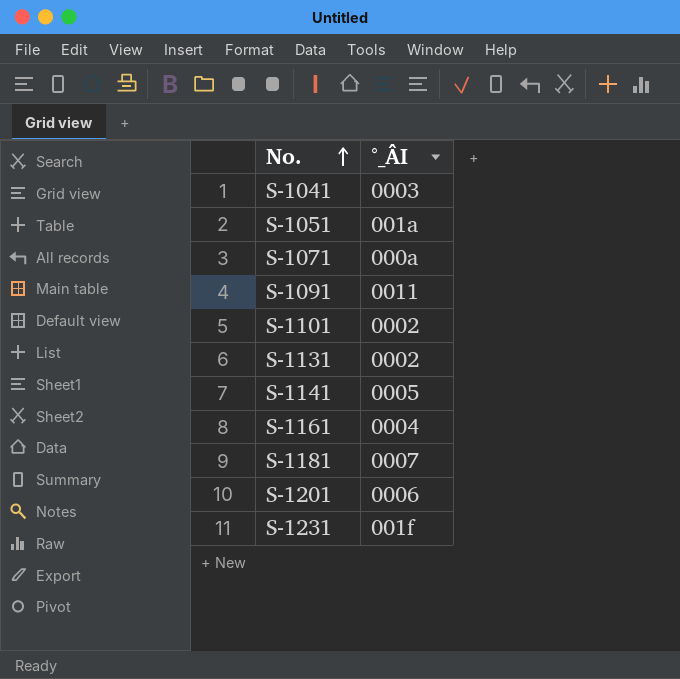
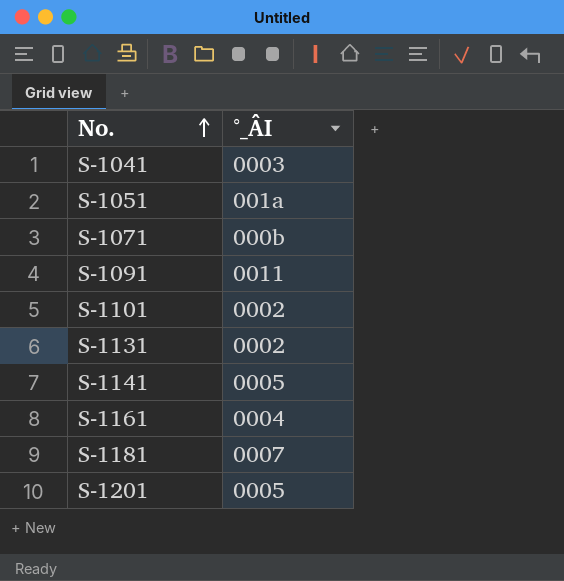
row S-1231: 001f -> none
S-1071 | °_ÂI: 000a -> 000b
S-1201 | °_ÂI: 0006 -> 0005

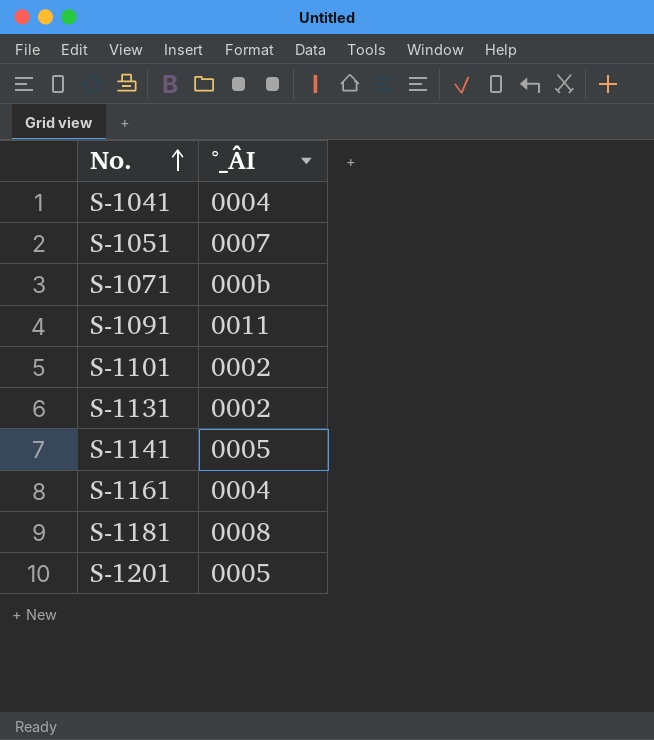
S-1041 | °_ÂI: 0003 -> 0004
S-1051 | °_ÂI: 001a -> 0007
S-1181 | °_ÂI: 0007 -> 0008

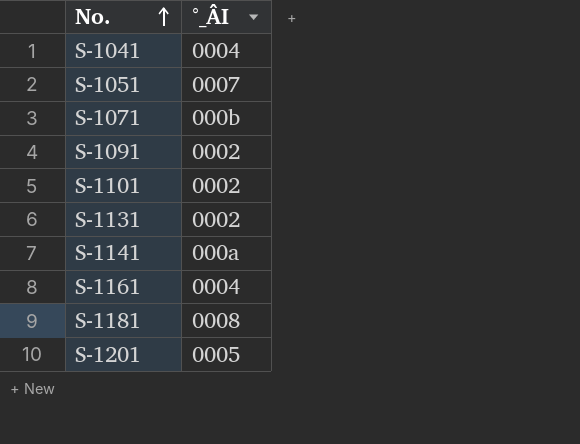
S-1091 | °_ÂI: 0011 -> 0002
S-1141 | °_ÂI: 0005 -> 000a

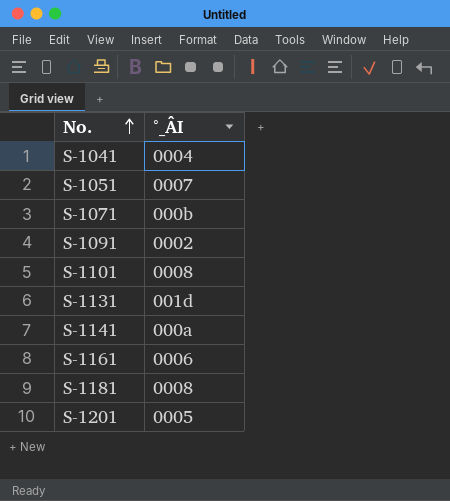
S-1101 | °_ÂI: 0002 -> 0008
S-1131 | °_ÂI: 0002 -> 001d
S-1161 | °_ÂI: 0004 -> 0006

